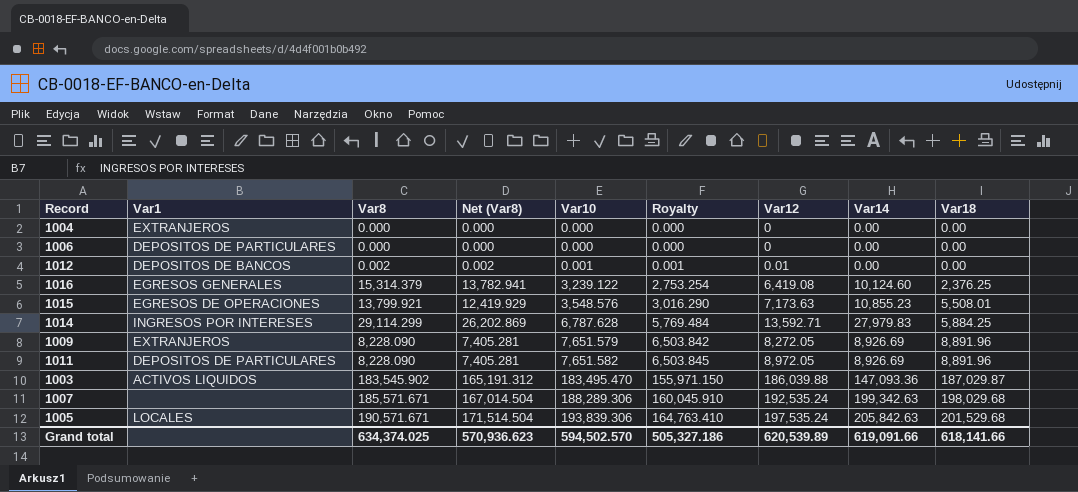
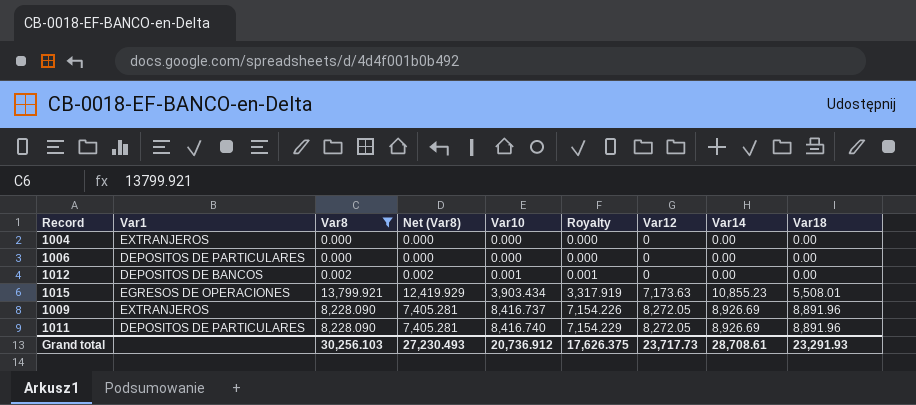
filter: none -> Var8 <= 13,799.921
1012 | Var12: 0.01 -> 0
1015 | Var10: 3,548.576 -> 3,903.434
1015 | Royalty: 3,016.290 -> 3,317.919
1009 | Var10: 7,651.579 -> 8,416.737
1009 | Royalty: 6,503.842 -> 7,154.226
1011 | Var10: 7,651.582 -> 8,416.740
1011 | Royalty: 6,503.845 -> 7,154.229
1011 | Var12: 8,972.05 -> 8,272.05
Grand total | Var8: 634,374.025 -> 30,256.103
Grand total | Net (Var8): 570,936.623 -> 27,230.493
Grand total | Var10: 594,502.570 -> 20,736.912
Grand total | Royalty: 505,327.186 -> 17,626.375
Grand total | Var12: 620,539.89 -> 23,717.73
Grand total | Var14: 619,091.66 -> 28,708.61
Grand total | Var18: 618,141.66 -> 23,291.93

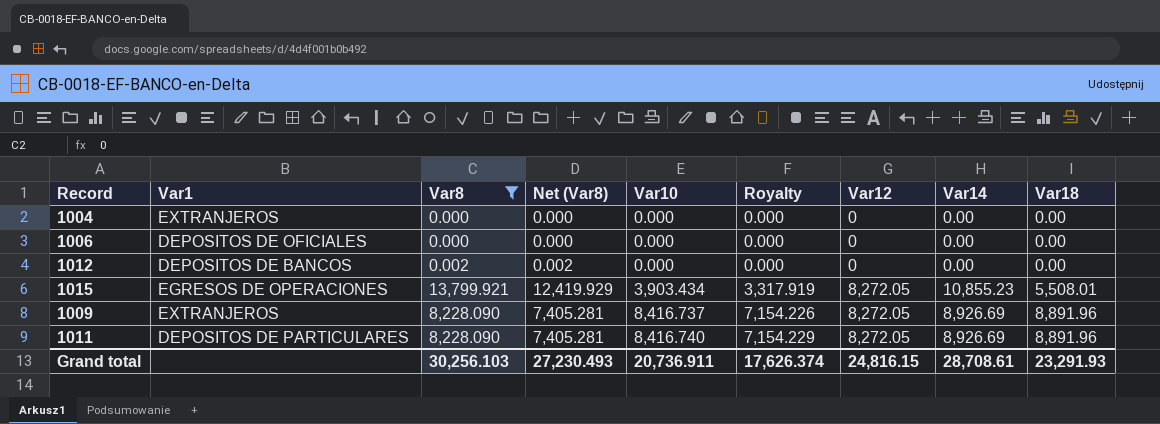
1006 | Var1: DEPOSITOS DE PARTICULARES -> DEPOSITOS DE OFICIALES
1012 | Var10: 0.001 -> 0.000
1012 | Royalty: 0.001 -> 0.000
1015 | Var12: 7,173.63 -> 8,272.05
Grand total | Var10: 20,736.912 -> 20,736.911
Grand total | Royalty: 17,626.375 -> 17,626.374
Grand total | Var12: 23,717.73 -> 24,816.15

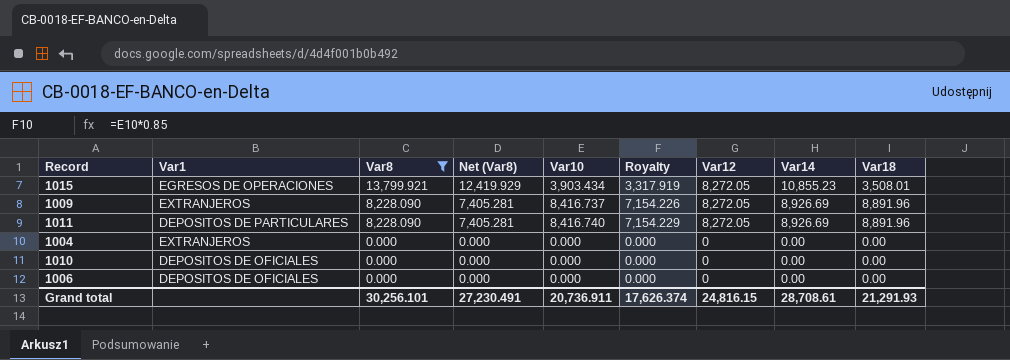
row order: Var10 ascending -> Var8 descending
row 1012: DEPOSITOS DE BANCOS | 0.002 | 0.002 | 0.000 | 0.000 | 0 | 0.00 | 0.00 -> none
1015 | Var18: 5,508.01 -> 3,508.01
row 1010: none -> DEPOSITOS DE OFICIALES | 0.000 | 0.000 | 0.000 | 0.000 | 0 | 0.00 | 0.00
Grand total | Var8: 30,256.103 -> 30,256.101
Grand total | Net (Var8): 27,230.493 -> 27,230.491
Grand total | Var18: 23,291.93 -> 21,291.93

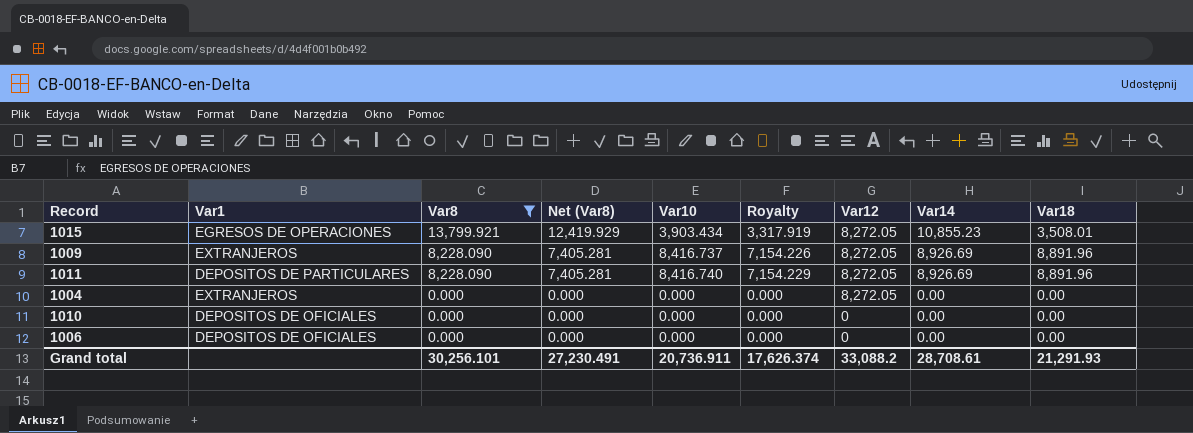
1004 | Var12: 0 -> 8,272.05
Grand total | Var12: 24,816.15 -> 33,088.2

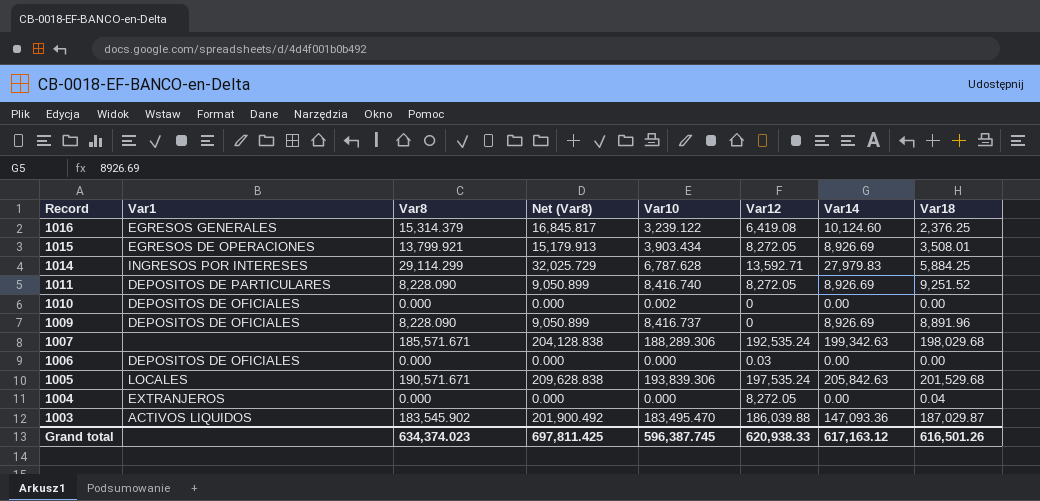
filter: Var8 <= 13,799.921 -> none
row order: Var8 descending -> Record descending
column Royalty | formula: [Var10] * 0.85 -> none
column Net (Var8) | formula: [Var8] * 0.9 -> [Var8] * 1.1
1015 | Var14: 10,855.23 -> 8,926.69
1011 | Var18: 8,891.96 -> 9,251.52
1010 | Var10: 0.000 -> 0.002
1009 | Var1: EXTRANJEROS -> DEPOSITOS DE OFICIALES
1009 | Var12: 8,272.05 -> 0
1006 | Var12: 0 -> 0.03
1004 | Var18: 0.00 -> 0.04
Grand total | Var8: 30,256.101 -> 634,374.023
Grand total | Net (Var8): 27,230.491 -> 697,811.425
Grand total | Var10: 20,736.911 -> 596,387.745
Grand total | Var12: 33,088.2 -> 620,938.33
Grand total | Var14: 28,708.61 -> 617,163.12
Grand total | Var18: 21,291.93 -> 616,501.26

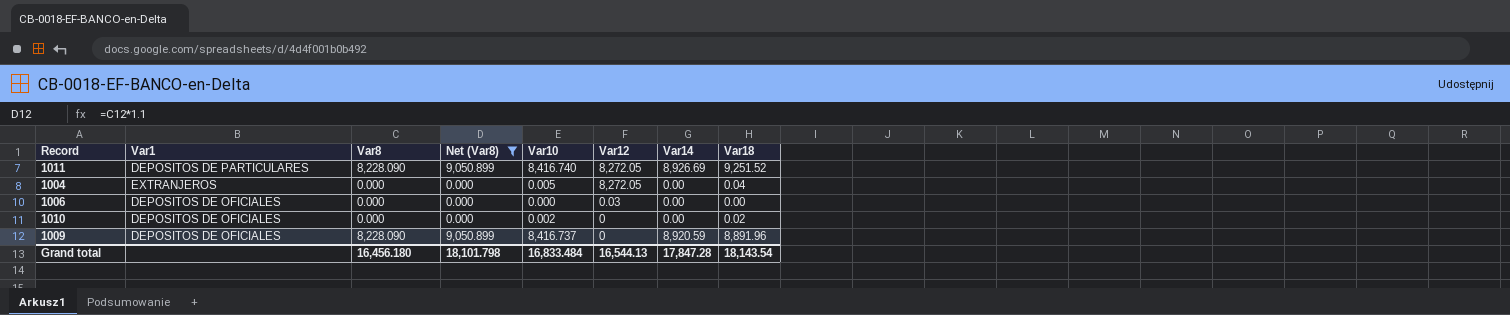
filter: none -> Net (Var8) <= 9,050.899
row order: Record descending -> Var12 descending
1004 | Var10: 0.000 -> 0.005
1010 | Var18: 0.00 -> 0.02
1009 | Var14: 8,926.69 -> 8,920.59
Grand total | Var8: 634,374.023 -> 16,456.180
Grand total | Net (Var8): 697,811.425 -> 18,101.798
Grand total | Var10: 596,387.745 -> 16,833.484
Grand total | Var12: 620,938.33 -> 16,544.13
Grand total | Var14: 617,163.12 -> 17,847.28
Grand total | Var18: 616,501.26 -> 18,143.54

